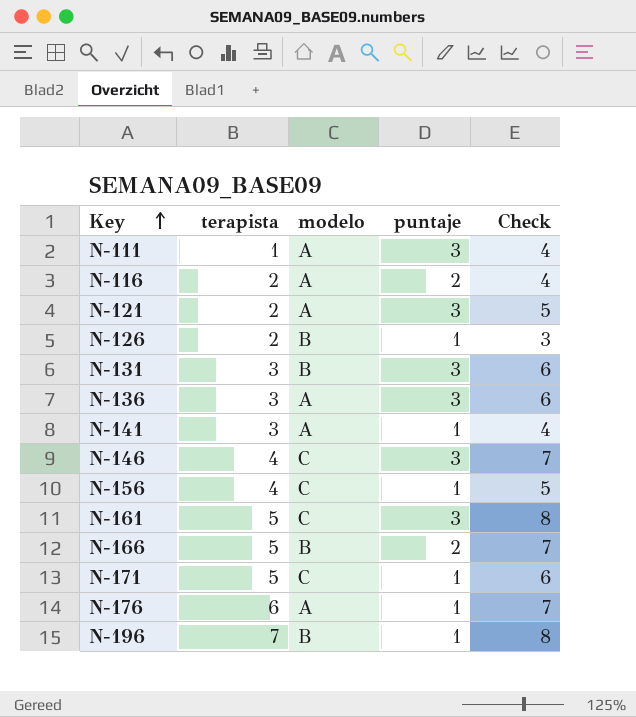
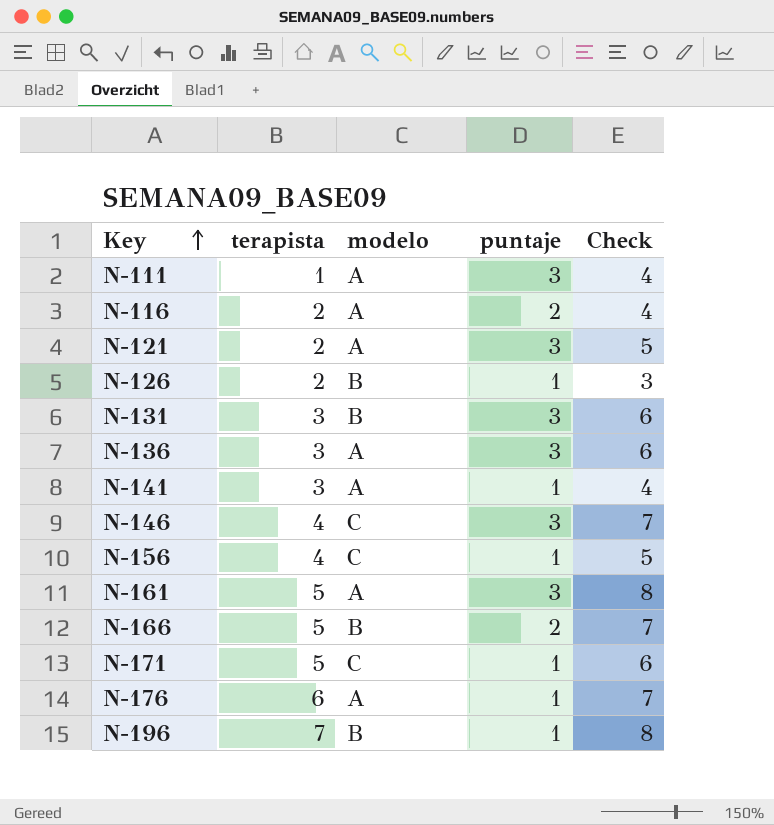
N-161 | modelo: C -> A

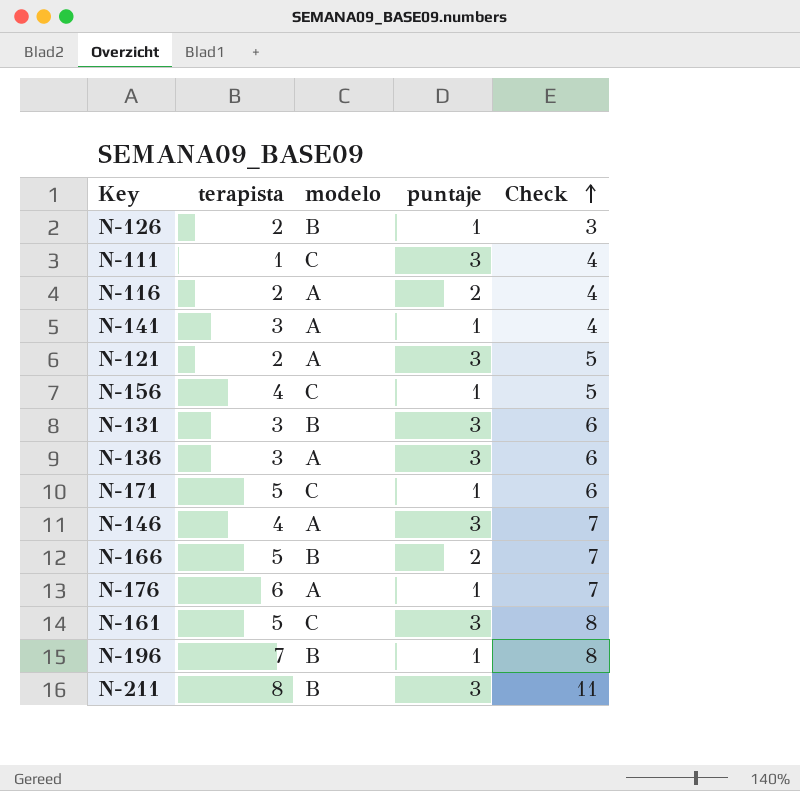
row order: Key ascending -> Check ascending
N-111 | modelo: A -> C
N-146 | modelo: C -> A
N-161 | modelo: A -> C
row N-211: none -> 8 | B | 3 | 11

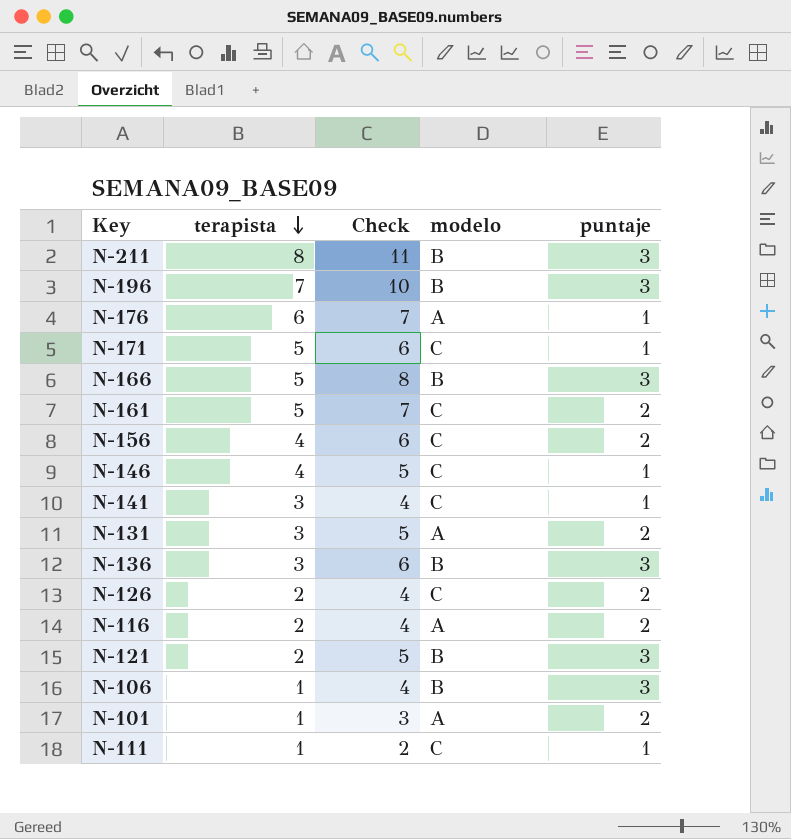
row order: Check ascending -> terapista descending
column Check | position: 5 -> 3
N-196 | Check: 8 -> 10
N-196 | puntaje: 1 -> 3
N-166 | Check: 7 -> 8
N-166 | puntaje: 2 -> 3
N-161 | Check: 8 -> 7
N-161 | puntaje: 3 -> 2
N-156 | Check: 5 -> 6
N-156 | puntaje: 1 -> 2
N-146 | Check: 7 -> 5
N-146 | modelo: A -> C
N-146 | puntaje: 3 -> 1
N-141 | modelo: A -> C
N-131 | Check: 6 -> 5
N-131 | modelo: B -> A
N-131 | puntaje: 3 -> 2
N-136 | modelo: A -> B
N-126 | Check: 3 -> 4
N-126 | modelo: B -> C
N-126 | puntaje: 1 -> 2
N-121 | modelo: A -> B
row N-106: none -> 1 | 4 | B | 3
row N-101: none -> 1 | 3 | A | 2
N-111 | Check: 4 -> 2
N-111 | puntaje: 3 -> 1

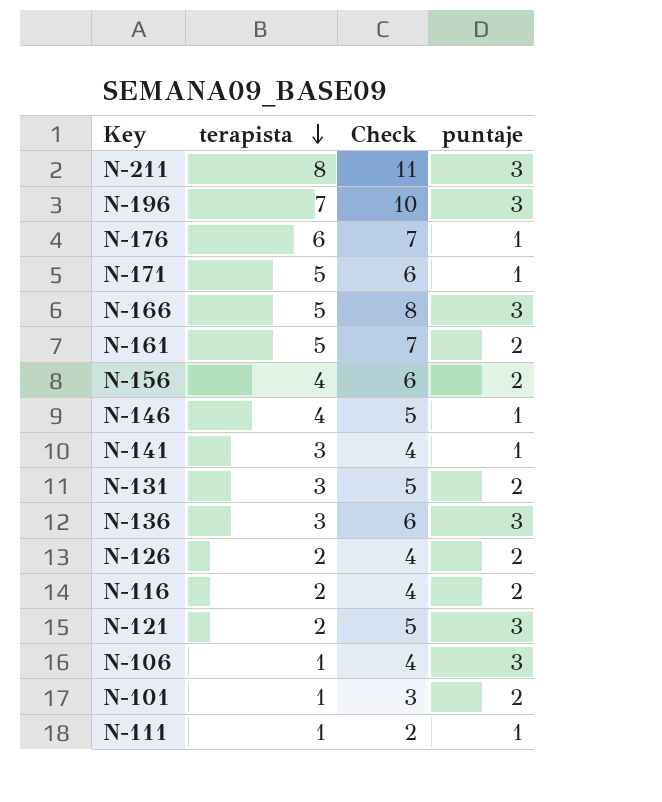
column modelo | position: 4 -> none

